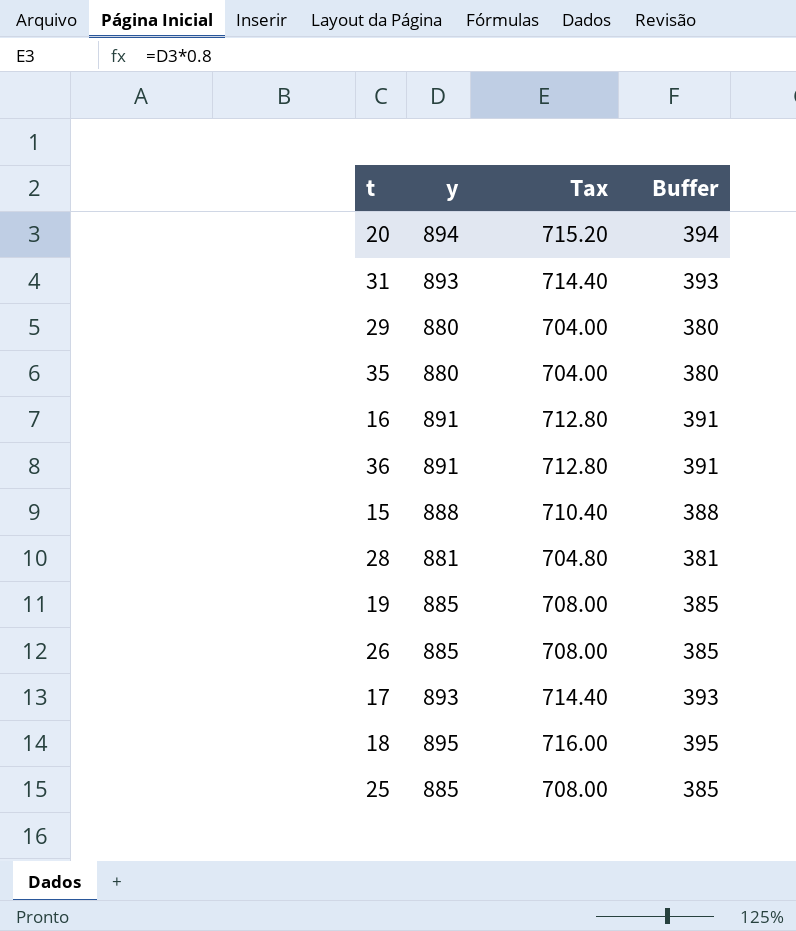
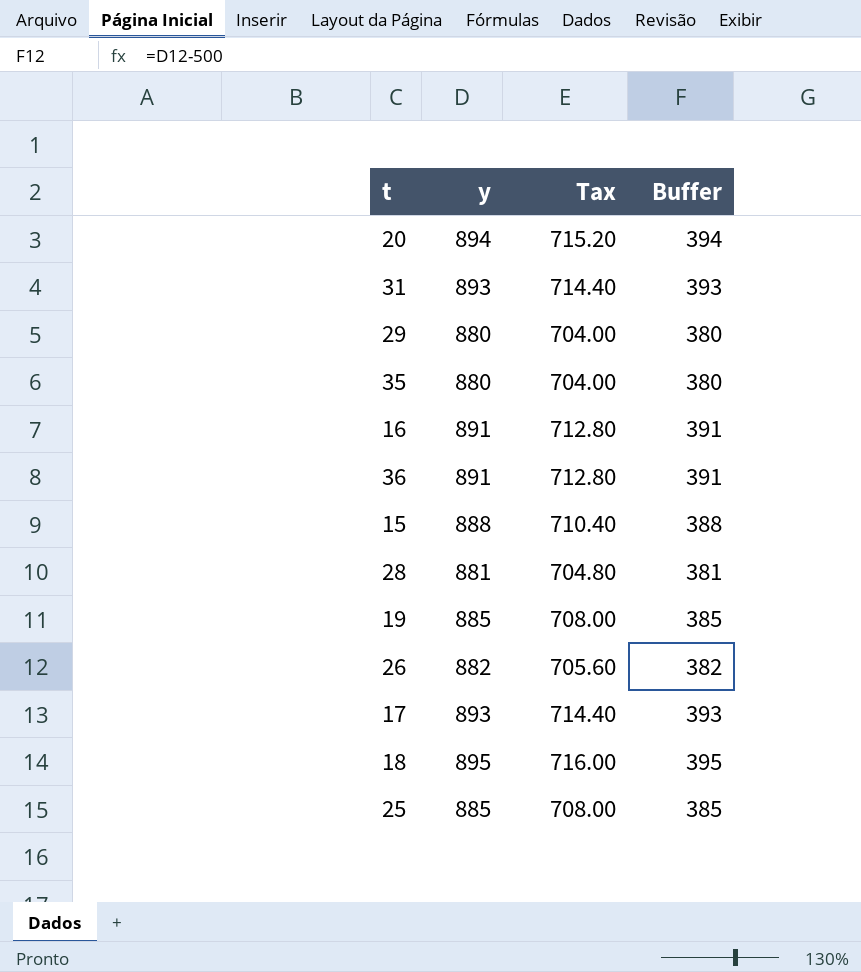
26 | y: 885 -> 882
26 | Tax: 708.00 -> 705.60
26 | Buffer: 385 -> 382

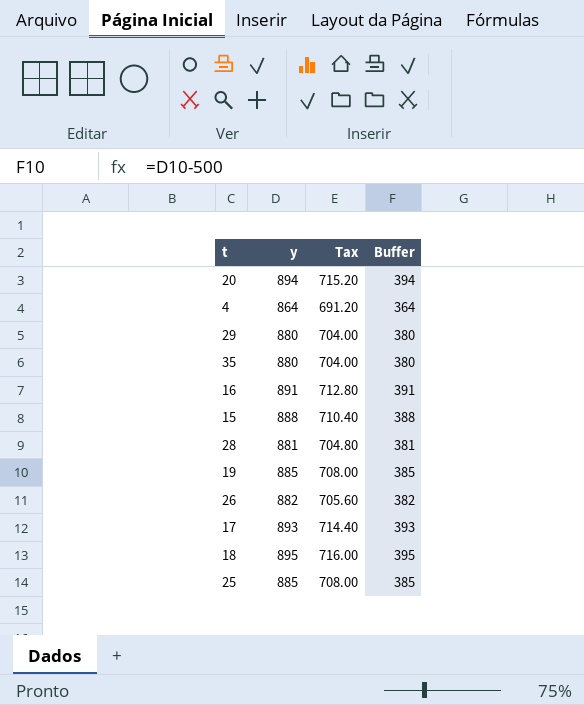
row 31: 893 | 714.40 | 393 -> none
row 36: 891 | 712.80 | 391 -> none
row 4: none -> 864 | 691.20 | 364

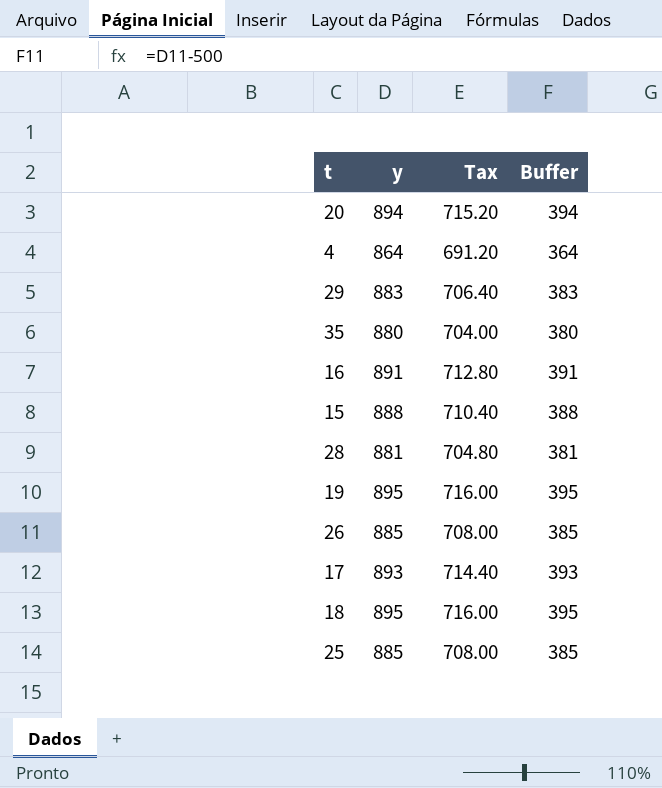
29 | y: 880 -> 883
29 | Tax: 704.00 -> 706.40
29 | Buffer: 380 -> 383
19 | y: 885 -> 895
19 | Tax: 708.00 -> 716.00
19 | Buffer: 385 -> 395
26 | y: 882 -> 885
26 | Tax: 705.60 -> 708.00
26 | Buffer: 382 -> 385

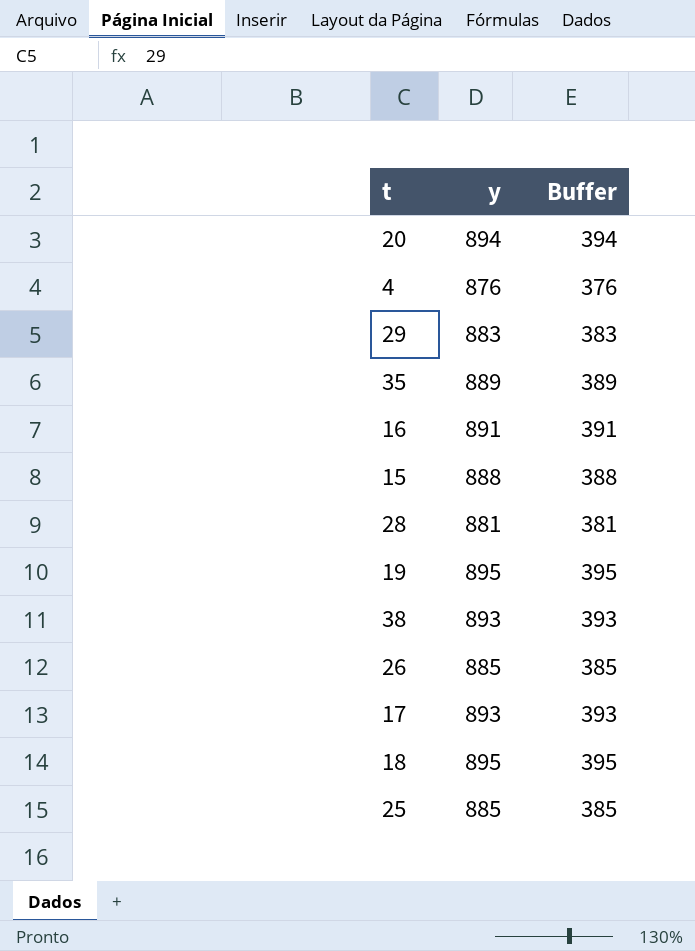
column Tax | formula: [y] * 0.8 -> none
4 | y: 864 -> 876
4 | Buffer: 364 -> 376
35 | y: 880 -> 889
35 | Buffer: 380 -> 389
row 38: none -> 893 | 393

